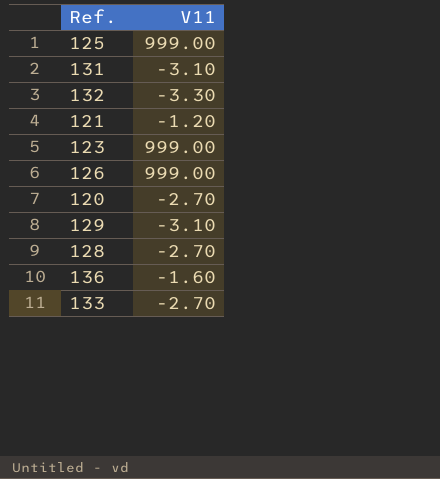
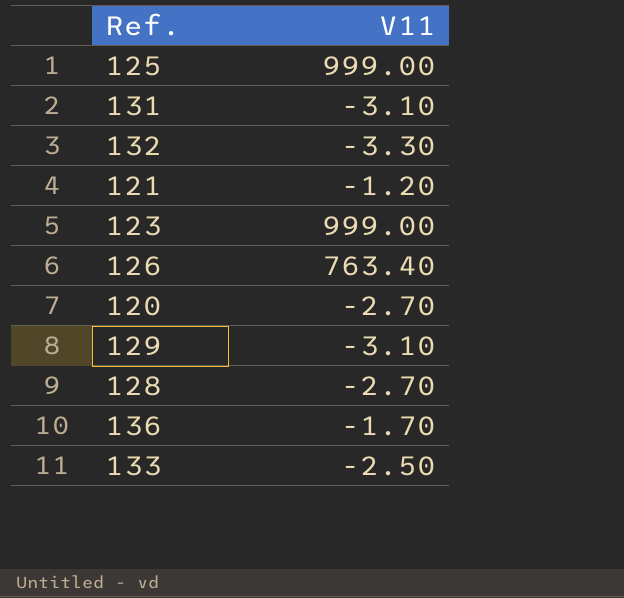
126 | V11: 999.00 -> 763.40
136 | V11: -1.60 -> -1.70
133 | V11: -2.70 -> -2.50

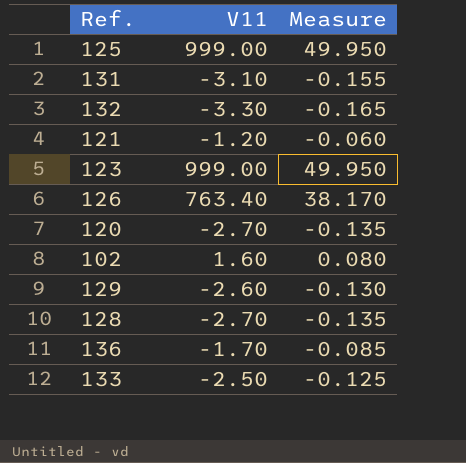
column Measure | formula: none -> [V11] * 0.05
row 102: none -> 1.60 | 0.080
129 | V11: -3.10 -> -2.60

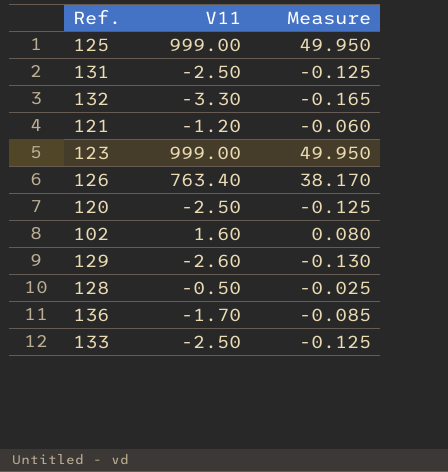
131 | V11: -3.10 -> -2.50
131 | Measure: -0.155 -> -0.125
120 | V11: -2.70 -> -2.50
120 | Measure: -0.135 -> -0.125
128 | V11: -2.70 -> -0.50
128 | Measure: -0.135 -> -0.025

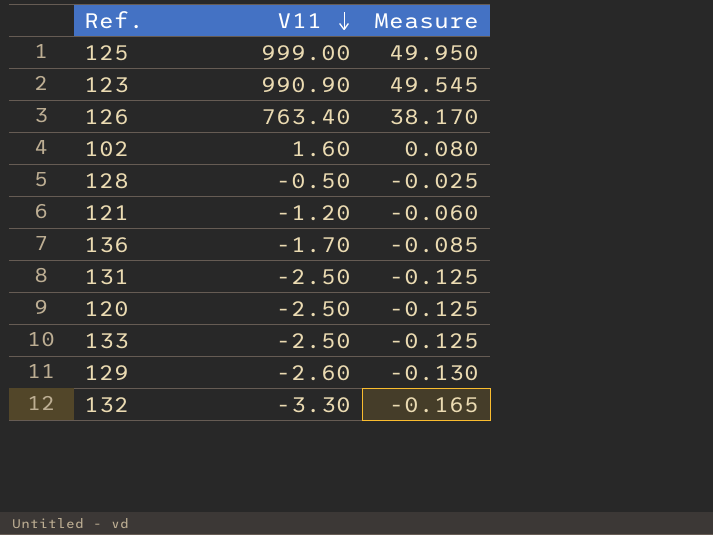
row order: none -> V11 descending
123 | V11: 999.00 -> 990.90
123 | Measure: 49.950 -> 49.545

